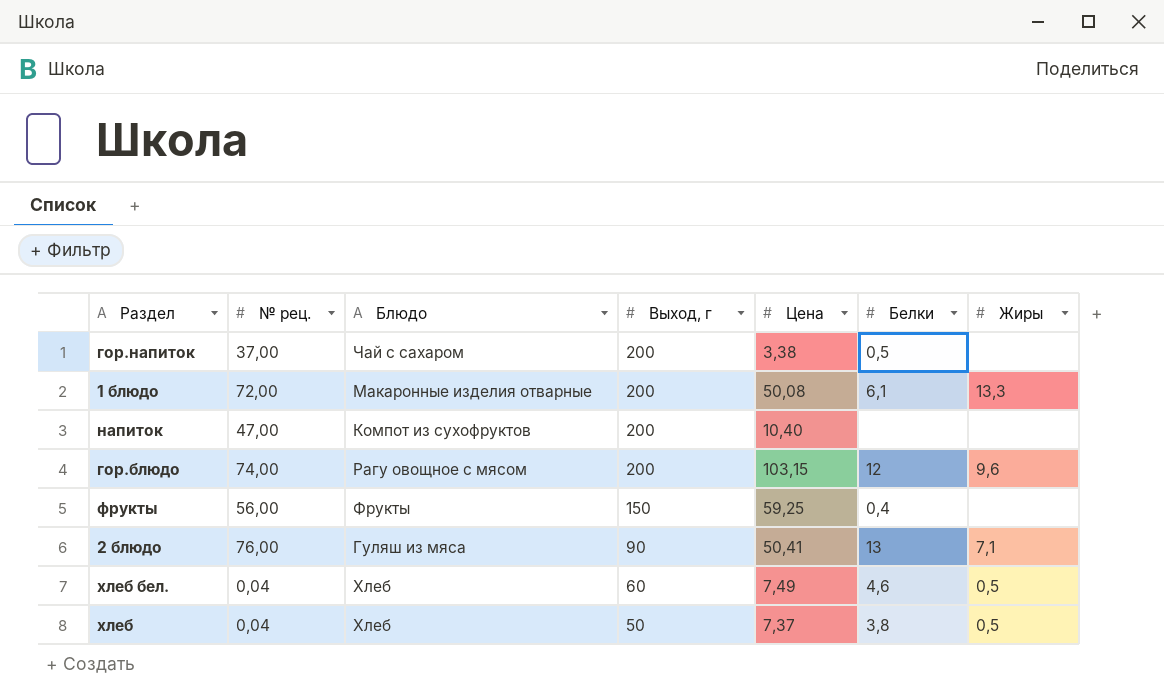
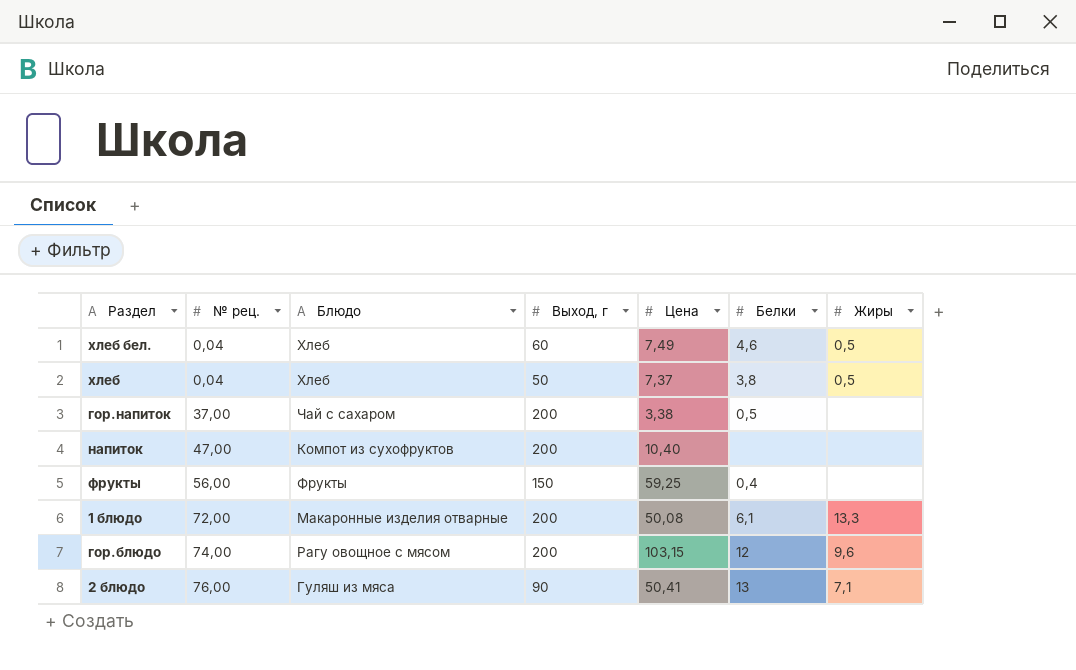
row order: Выход, г descending -> № рец. ascending

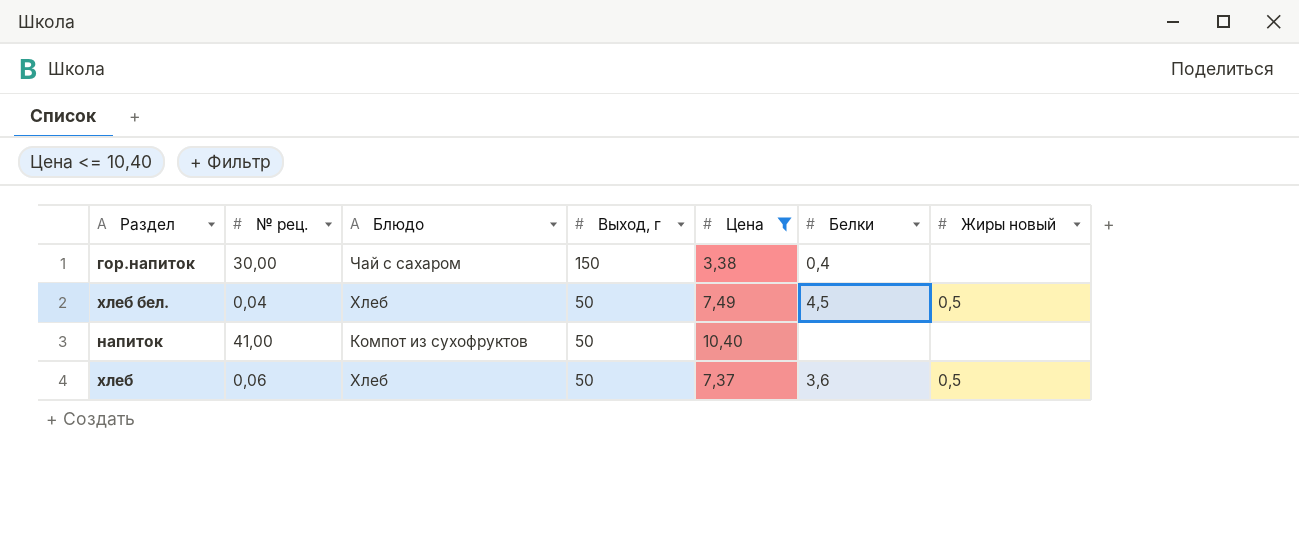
filter: none -> Цена <= 10,40
row order: № рец. ascending -> Выход, г descending
column name: Жиры -> Жиры новый
гор.напиток | № рец.: 37,00 -> 30,00
гор.напиток | Выход, г: 200 -> 150
гор.напиток | Белки: 0,5 -> 0,4
хлеб бел. | Выход, г: 60 -> 50
хлеб бел. | Белки: 4,6 -> 4,5
напиток | № рец.: 47,00 -> 41,00
напиток | Выход, г: 200 -> 50
хлеб | № рец.: 0,04 -> 0,06
хлеб | Белки: 3,8 -> 3,6

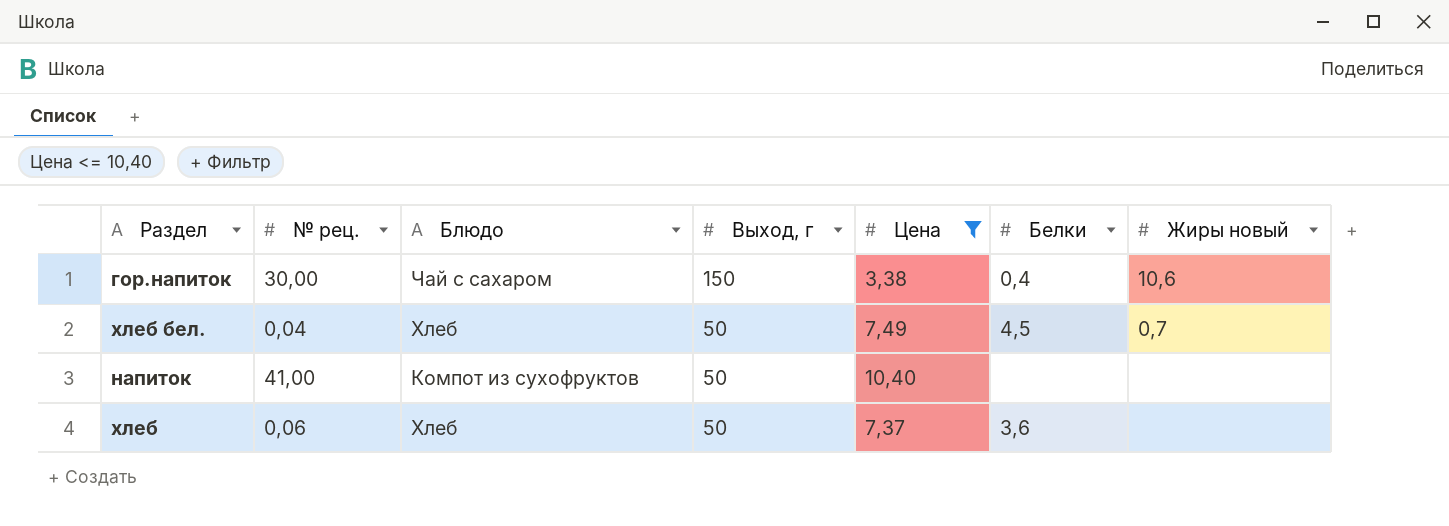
гор.напиток | Жиры новый: none -> 10,6
хлеб бел. | Жиры новый: 0,5 -> 0,7
хлеб | Жиры новый: 0,5 -> none

